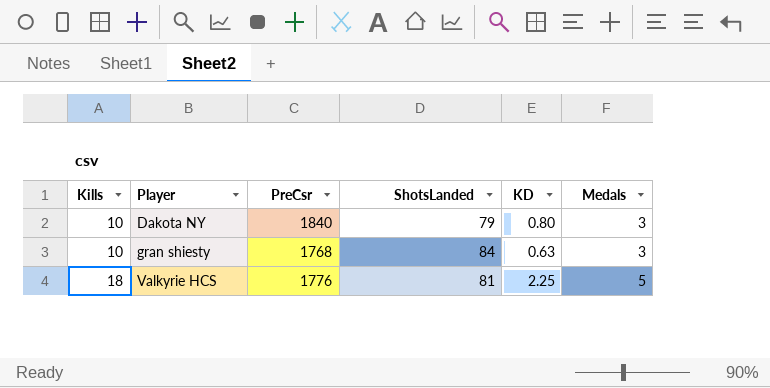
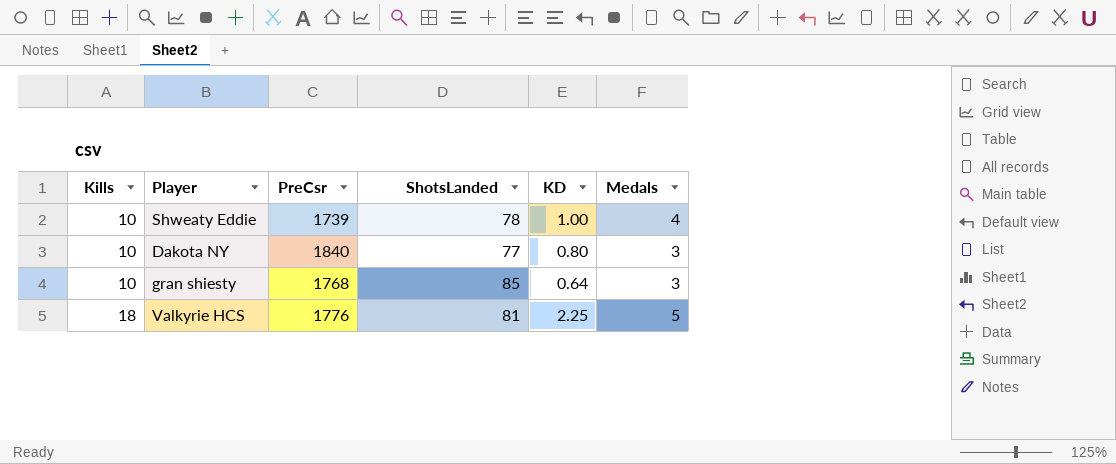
row Shweaty Eddie: none -> 10 | 1739 | 78 | 1.00 | 4
Dakota NY | ShotsLanded: 79 -> 77
gran shiesty | ShotsLanded: 84 -> 85
gran shiesty | KD: 0.63 -> 0.64

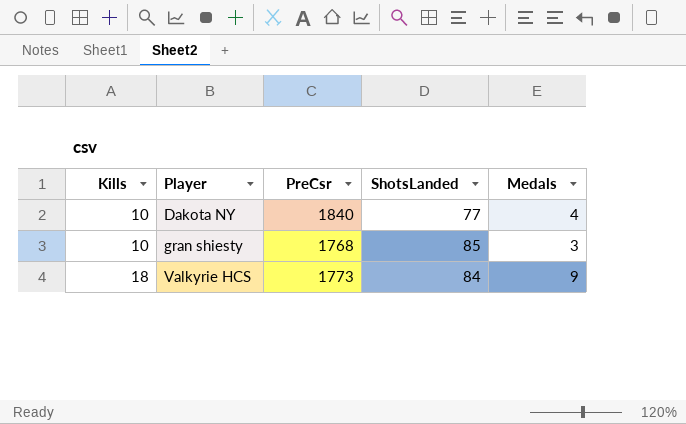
column KD | position: 5 -> none
row Shweaty Eddie: 10 | 1739 | 78 | 1.00 | 4 -> none
Dakota NY | Medals: 3 -> 4
Valkyrie HCS | PreCsr: 1776 -> 1773
Valkyrie HCS | ShotsLanded: 81 -> 84
Valkyrie HCS | Medals: 5 -> 9

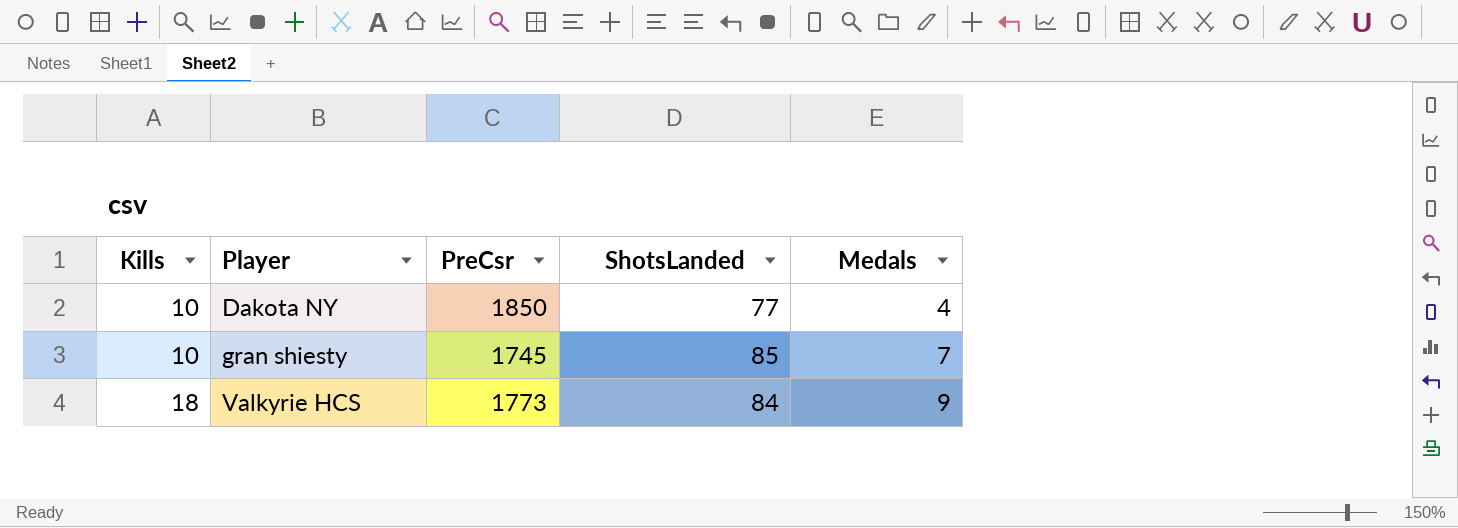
Dakota NY | PreCsr: 1840 -> 1850
gran shiesty | PreCsr: 1768 -> 1745
gran shiesty | Medals: 3 -> 7

